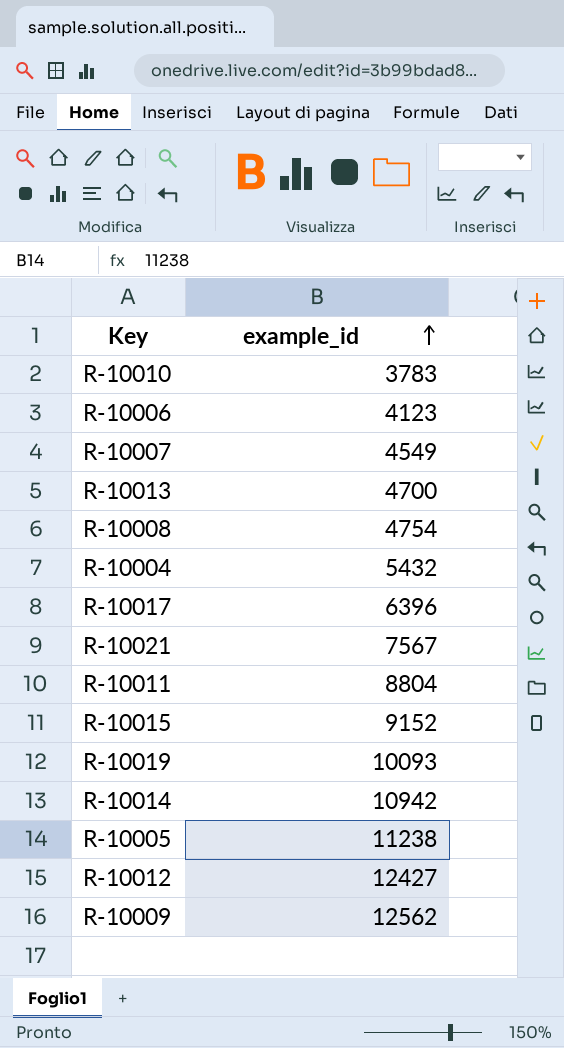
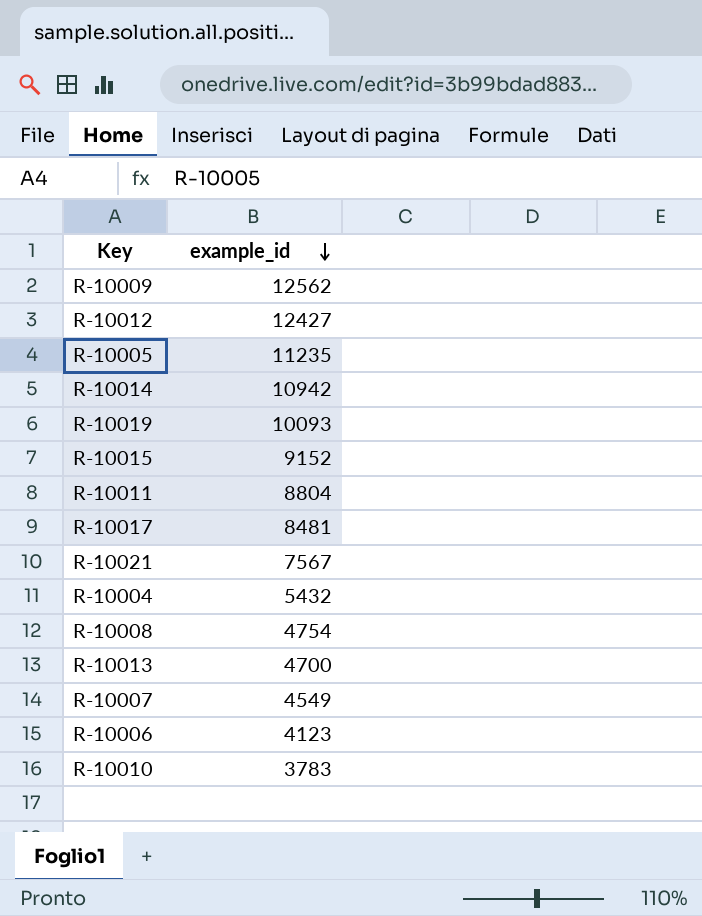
row order: example_id ascending -> example_id descending
R-10005 | example_id: 11238 -> 11235
R-10017 | example_id: 6396 -> 8481

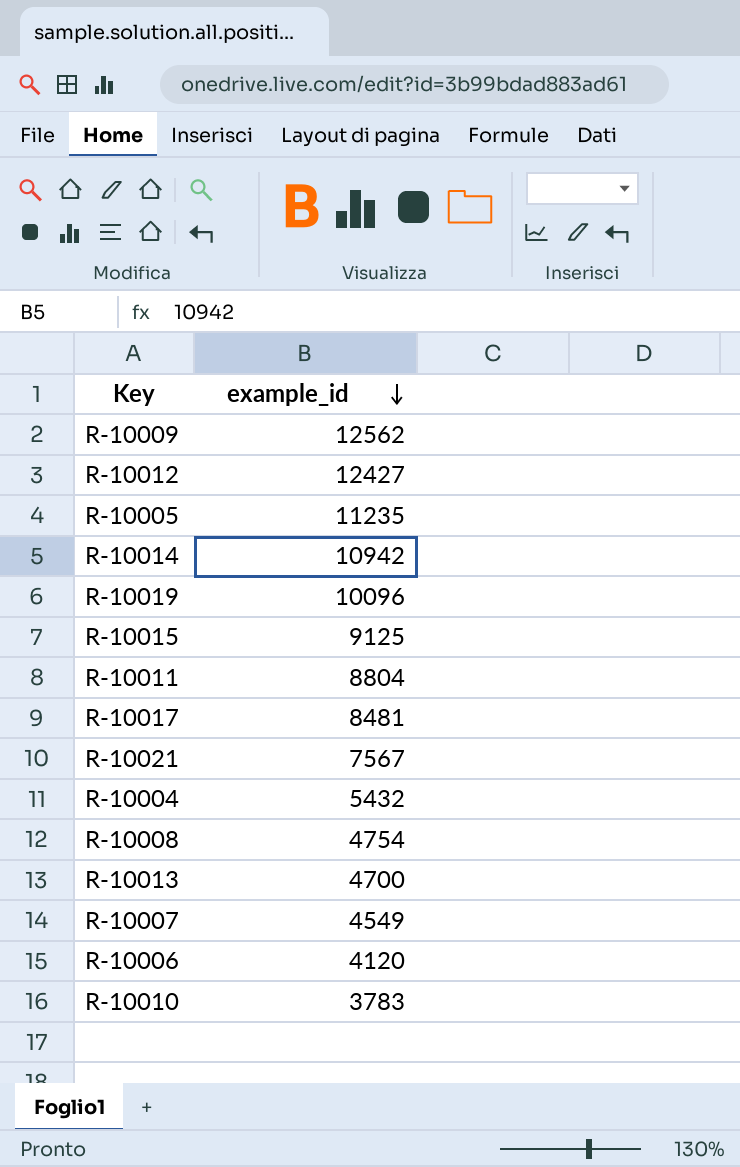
R-10019 | example_id: 10093 -> 10096
R-10015 | example_id: 9152 -> 9125
R-10006 | example_id: 4123 -> 4120

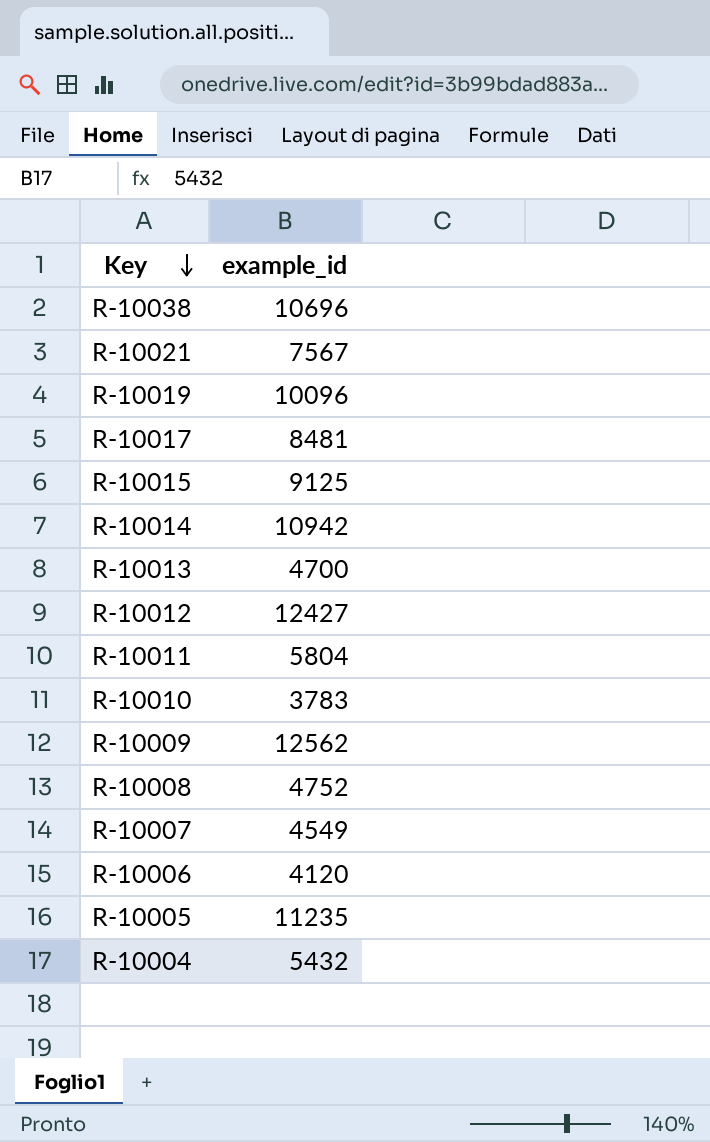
row order: example_id descending -> Key descending
row R-10038: none -> 10696
R-10011 | example_id: 8804 -> 5804
R-10008 | example_id: 4754 -> 4752

